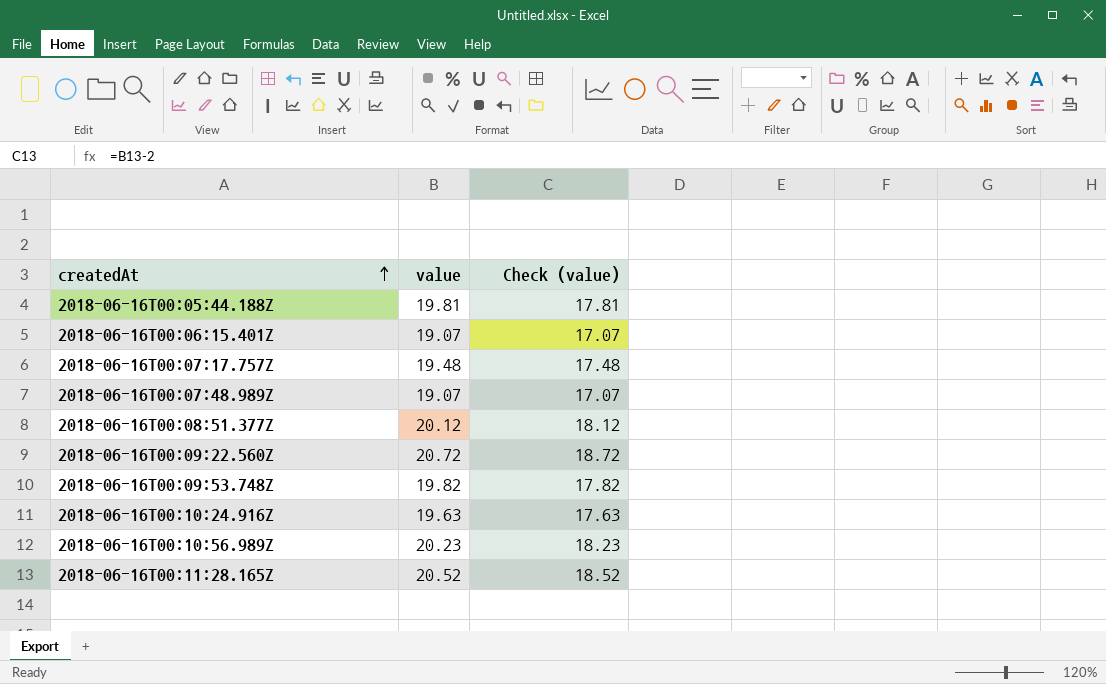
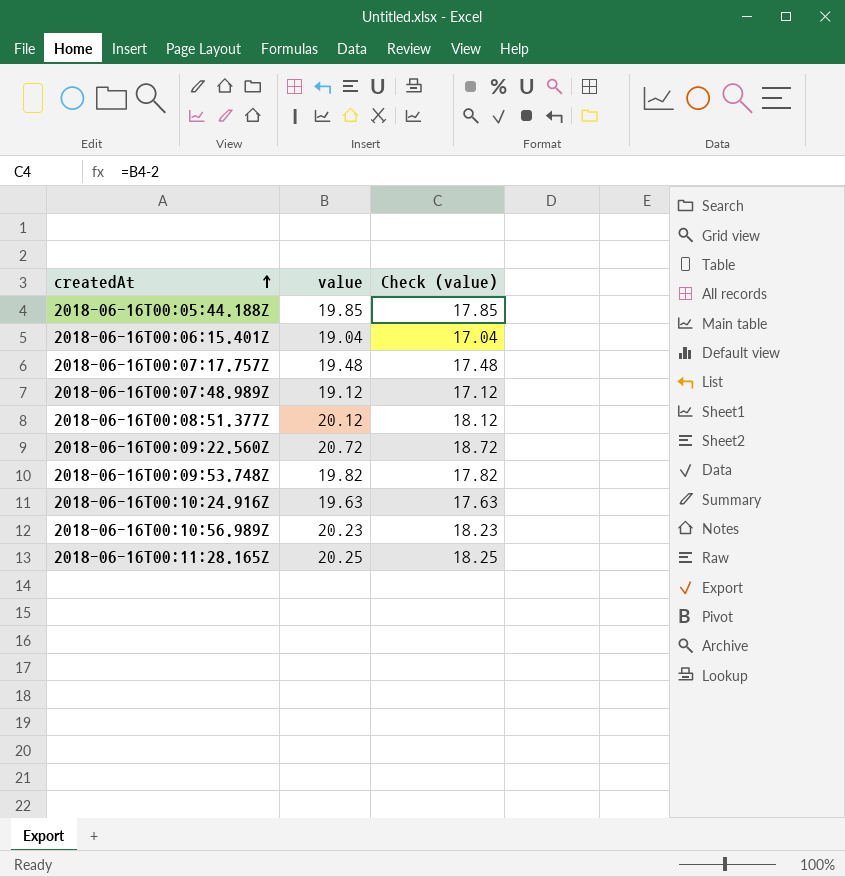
2018-06-16T00:05:44.188Z | value: 19.81 -> 19.85
2018-06-16T00:05:44.188Z | Check (value): 17.81 -> 17.85
2018-06-16T00:06:15.401Z | value: 19.07 -> 19.04
2018-06-16T00:06:15.401Z | Check (value): 17.07 -> 17.04
2018-06-16T00:07:48.989Z | value: 19.07 -> 19.12
2018-06-16T00:07:48.989Z | Check (value): 17.07 -> 17.12
2018-06-16T00:11:28.165Z | value: 20.52 -> 20.25
2018-06-16T00:11:28.165Z | Check (value): 18.52 -> 18.25

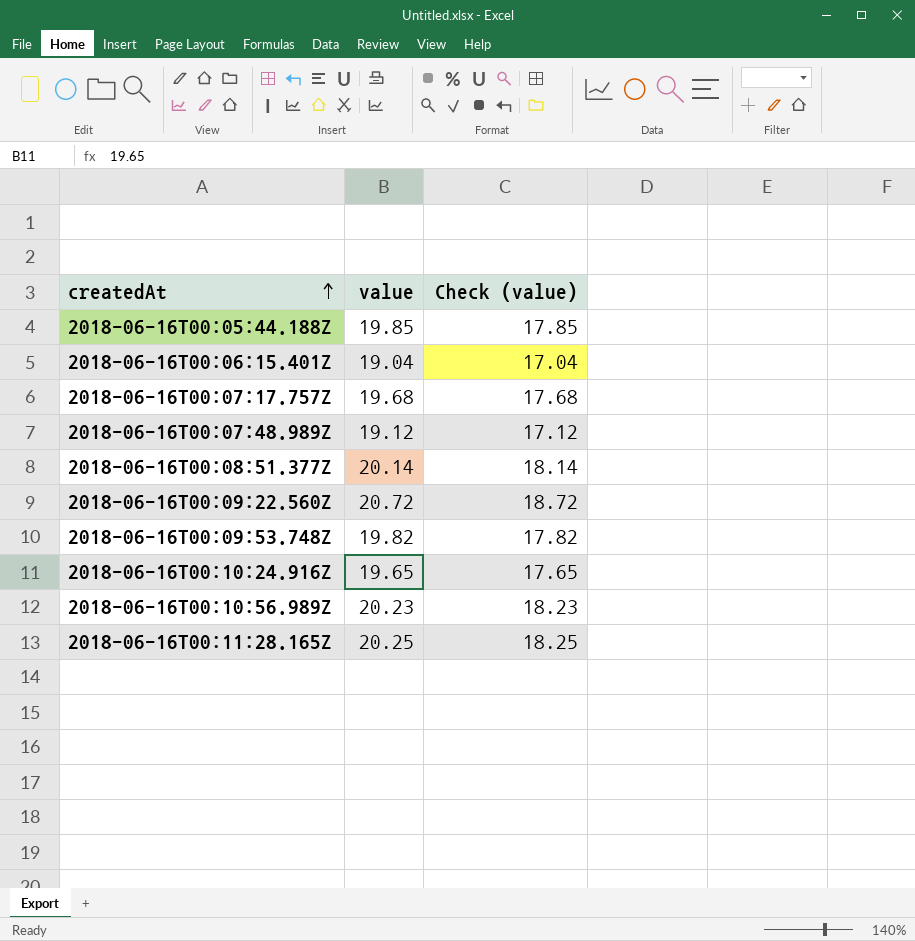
2018-06-16T00:07:17.757Z | value: 19.48 -> 19.68
2018-06-16T00:07:17.757Z | Check (value): 17.48 -> 17.68
2018-06-16T00:08:51.377Z | value: 20.12 -> 20.14
2018-06-16T00:08:51.377Z | Check (value): 18.12 -> 18.14
2018-06-16T00:10:24.916Z | value: 19.63 -> 19.65
2018-06-16T00:10:24.916Z | Check (value): 17.63 -> 17.65

